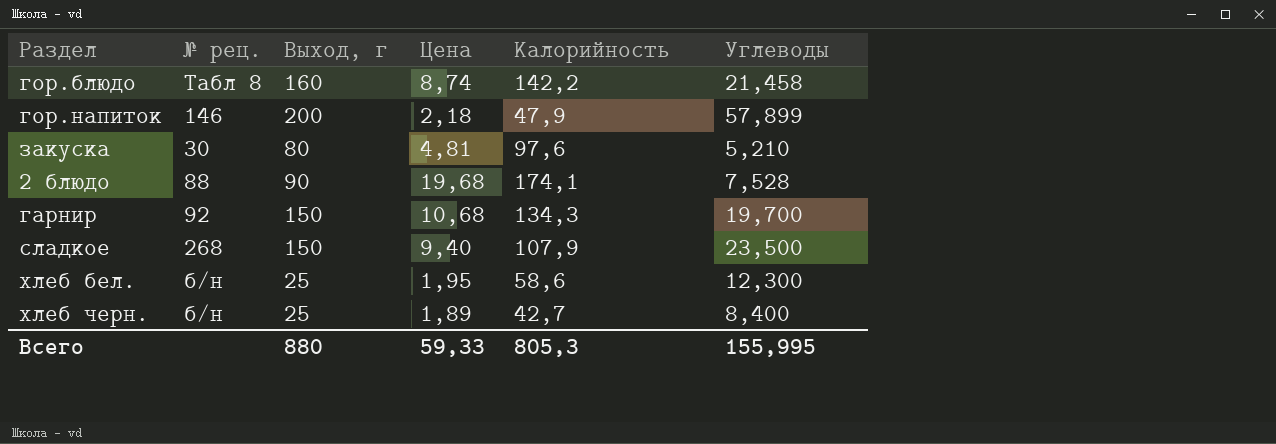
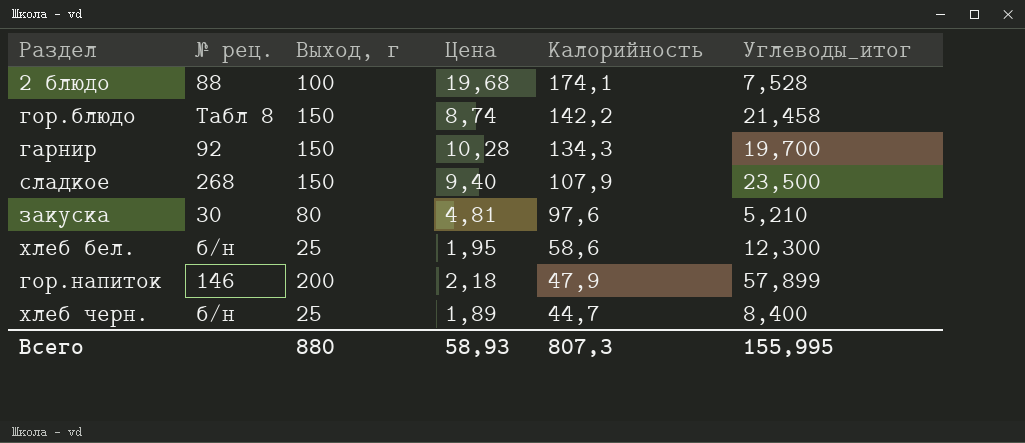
row order: none -> Калорийность descending
column name: Углеводы -> Углеводы_итог
2 блюдо | Выход, г: 90 -> 100
гор.блюдо | Выход, г: 160 -> 150
гарнир | Цена: 10,68 -> 10,28
хлеб черн. | Калорийность: 42,7 -> 44,7
Всего | Цена: 59,33 -> 58,93
Всего | Калорийность: 805,3 -> 807,3

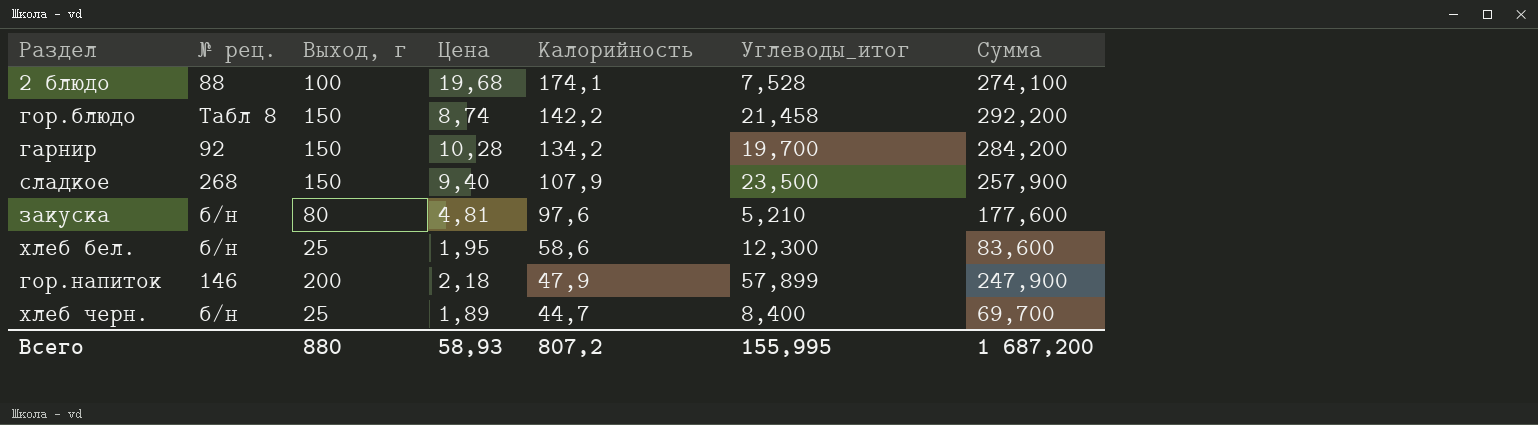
column Сумма | formula: none -> [Выход, г] + [Калорийность]
гарнир | Калорийность: 134,3 -> 134,2
закуска | № рец.: 30 -> б/н
Всего | Калорийность: 807,3 -> 807,2

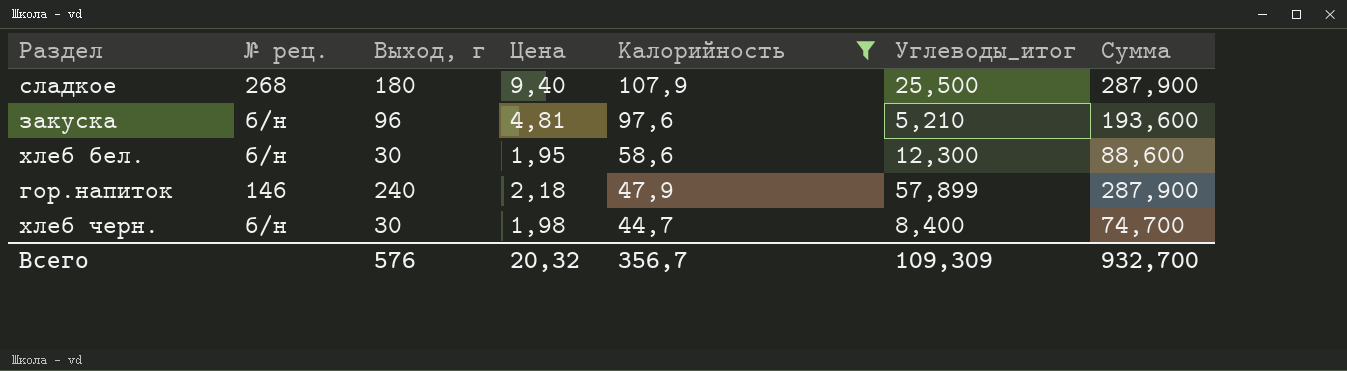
filter: none -> Калорийность <= 107,9
сладкое | Выход, г: 150 -> 180
сладкое | Углеводы_итог: 23,500 -> 25,500
сладкое | Сумма: 257,900 -> 287,900
закуска | Выход, г: 80 -> 96
закуска | Сумма: 177,600 -> 193,600
хлеб бел. | Выход, г: 25 -> 30
хлеб бел. | Сумма: 83,600 -> 88,600
гор.напиток | Выход, г: 200 -> 240
гор.напиток | Сумма: 247,900 -> 287,900
хлеб черн. | Выход, г: 25 -> 30
хлеб черн. | Цена: 1,89 -> 1,98
хлеб черн. | Сумма: 69,700 -> 74,700
Всего | Выход, г: 880 -> 576
Всего | Цена: 58,93 -> 20,32
Всего | Калорийность: 807,2 -> 356,7
Всего | Углеводы_итог: 155,995 -> 109,309
Всего | Сумма: 1 687,200 -> 932,700

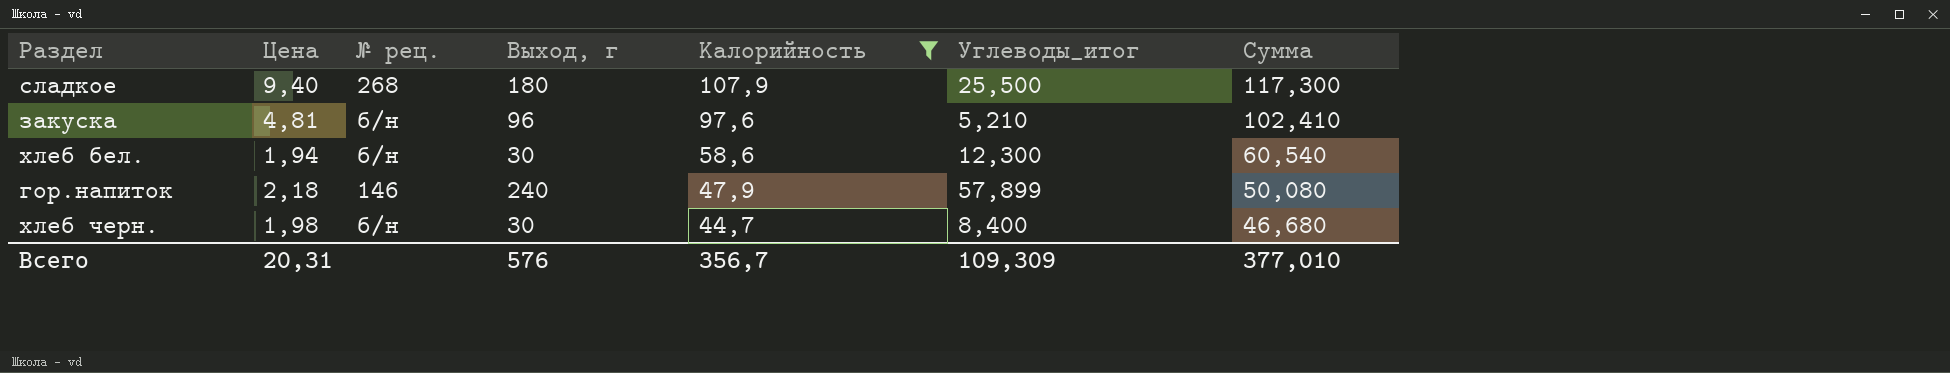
column Цена | position: 4 -> 2
column Сумма | formula: [Выход, г] + [Калорийность] -> [Цена] + [Калорийность]
хлеб бел. | Цена: 1,95 -> 1,94
Всего | Цена: 20,32 -> 20,31
Всего | Сумма: 932,700 -> 377,010

